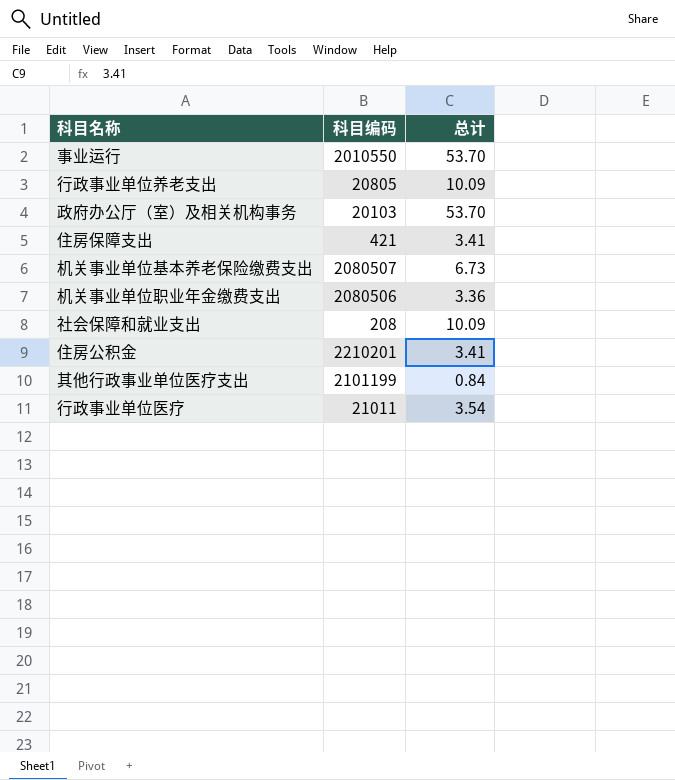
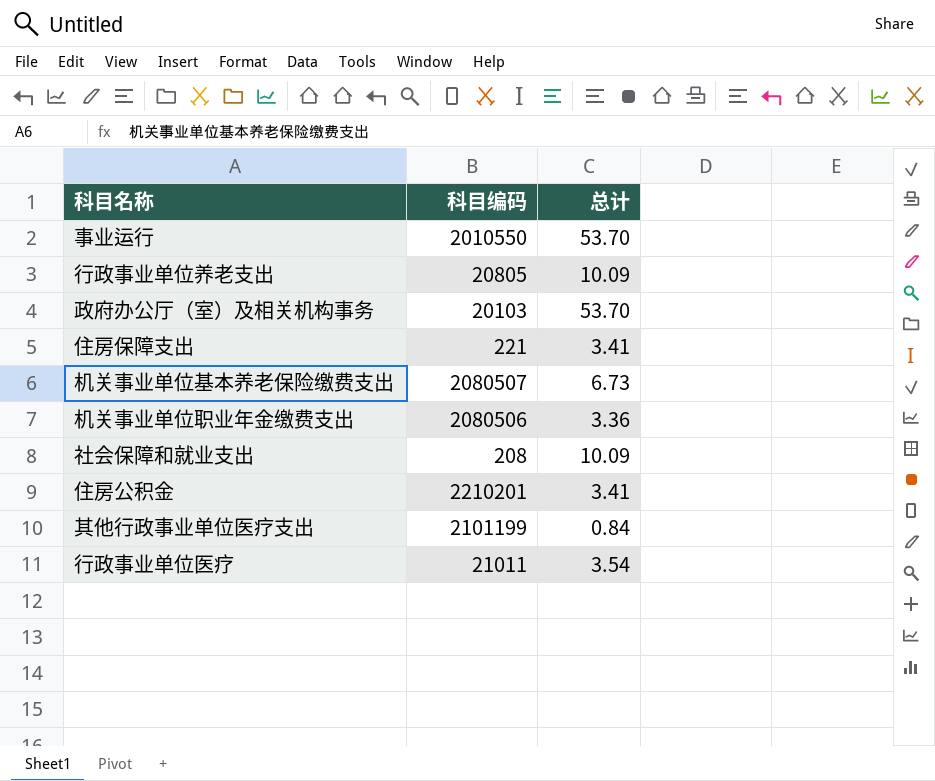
住房保障支出 | 科目编码: 421 -> 221

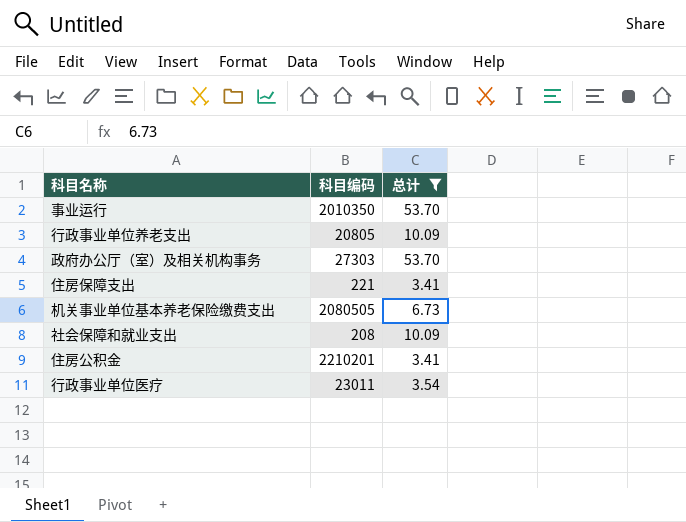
filter: none -> 总计 >= 3.41
事业运行 | 科目编码: 2010550 -> 2010350
政府办公厅（室）及相关机构事务 | 科目编码: 20103 -> 27303
机关事业单位基本养老保险缴费支出 | 科目编码: 2080507 -> 2080505
行政事业单位医疗 | 科目编码: 21011 -> 23011

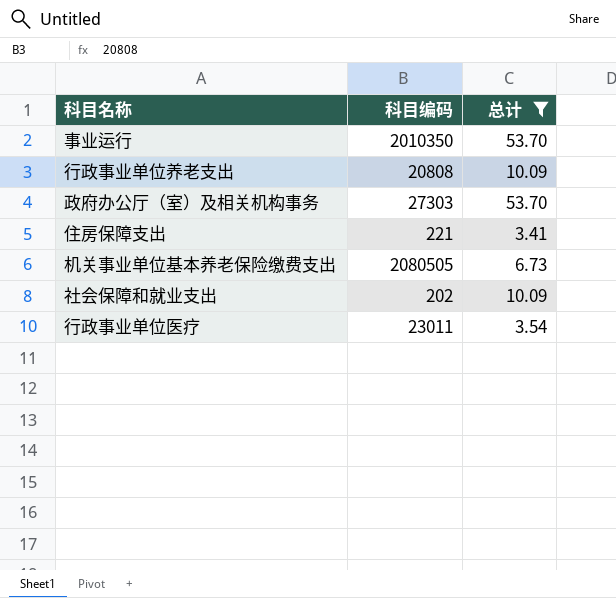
row 住房公积金: 2210201 | 3.41 -> none
行政事业单位养老支出 | 科目编码: 20805 -> 20808
社会保障和就业支出 | 科目编码: 208 -> 202

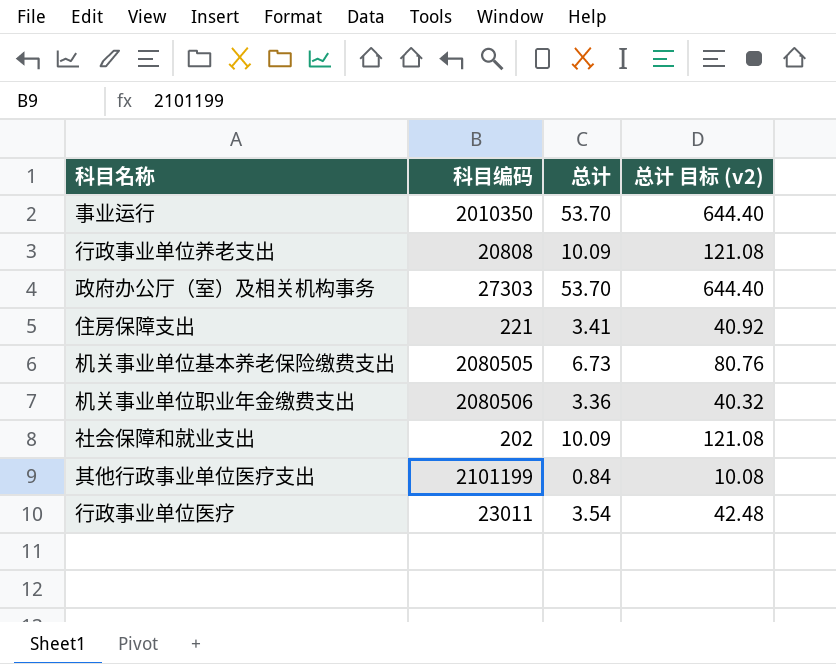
filter: 总计 >= 3.41 -> none
column 总计 目标 (v2) | formula: none -> [总计] * 12

